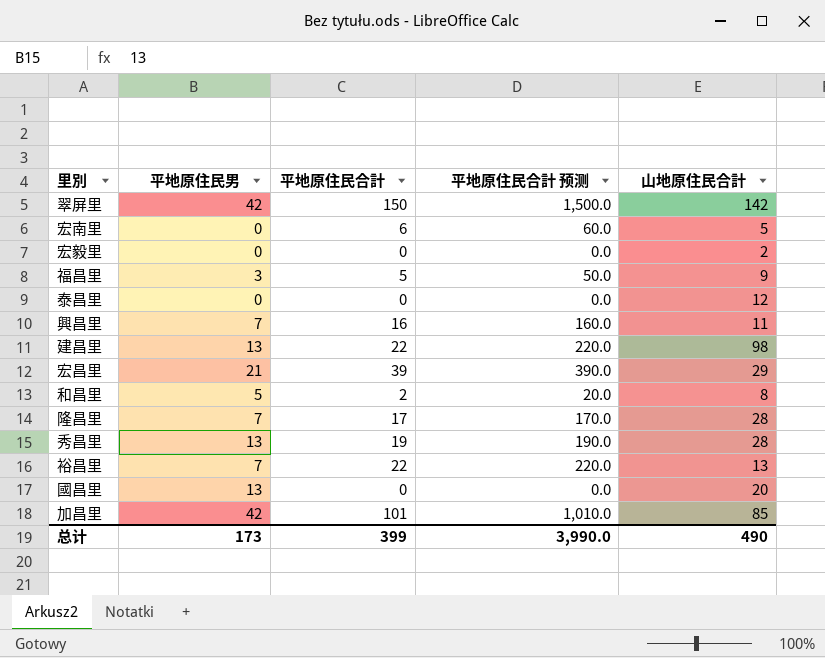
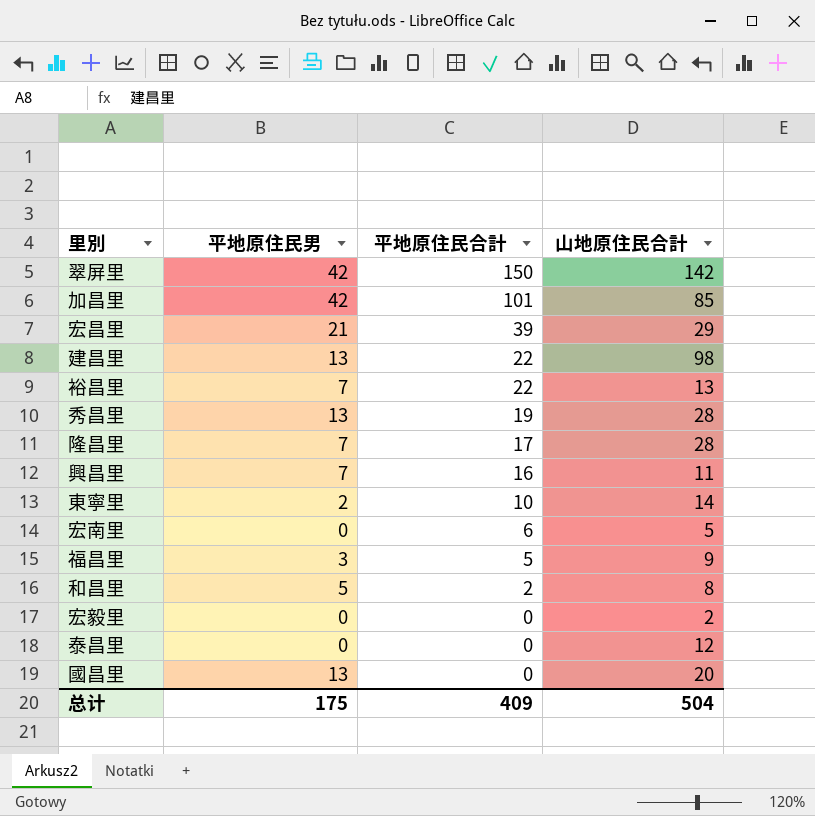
row order: none -> 平地原住民合計 descending
column 平地原住民合計 预测 | formula: [平地原住民合計] * 10 -> none
row 東寧里: none -> 2 | 10 | 14
总计 | 平地原住民男: 173 -> 175
总计 | 平地原住民合計: 399 -> 409
总计 | 山地原住民合計: 490 -> 504

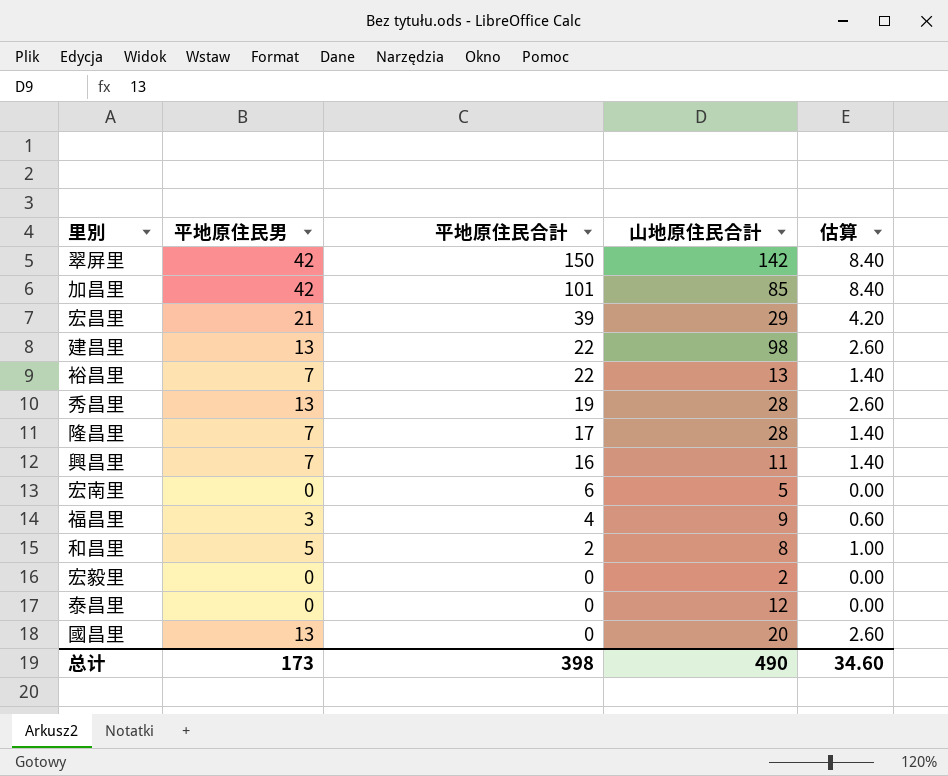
column 估算 | formula: none -> [平地原住民男] * 0.2
row 東寧里: 2 | 10 | 14 -> none
福昌里 | 平地原住民合計: 5 -> 4
总计 | 平地原住民男: 175 -> 173
总计 | 平地原住民合計: 409 -> 398
总计 | 山地原住民合計: 504 -> 490

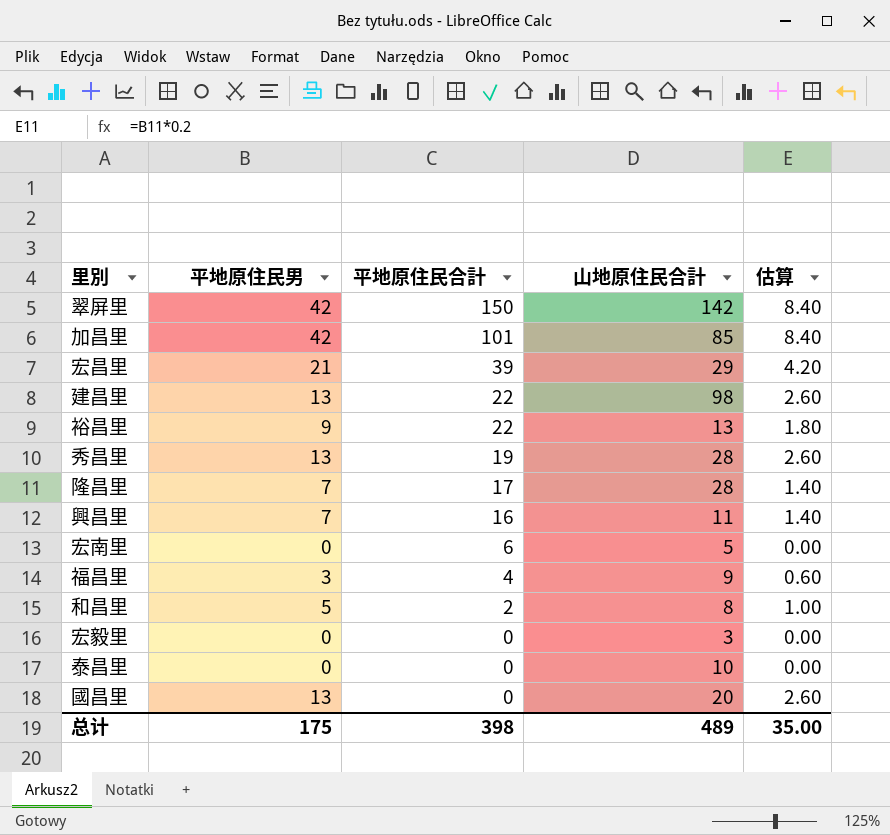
裕昌里 | 平地原住民男: 7 -> 9
裕昌里 | 估算: 1.40 -> 1.80
宏毅里 | 山地原住民合計: 2 -> 3
泰昌里 | 山地原住民合計: 12 -> 10
总计 | 平地原住民男: 173 -> 175
总计 | 山地原住民合計: 490 -> 489
总计 | 估算: 34.60 -> 35.00

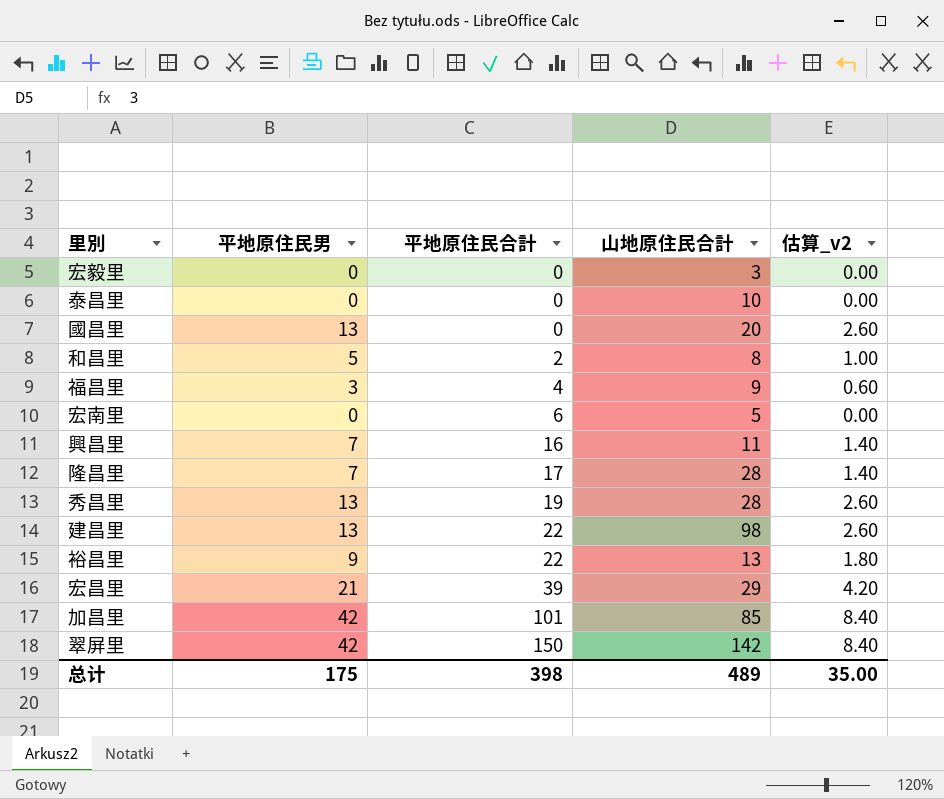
row order: 平地原住民合計 descending -> 平地原住民合計 ascending
column name: 估算 -> 估算_v2

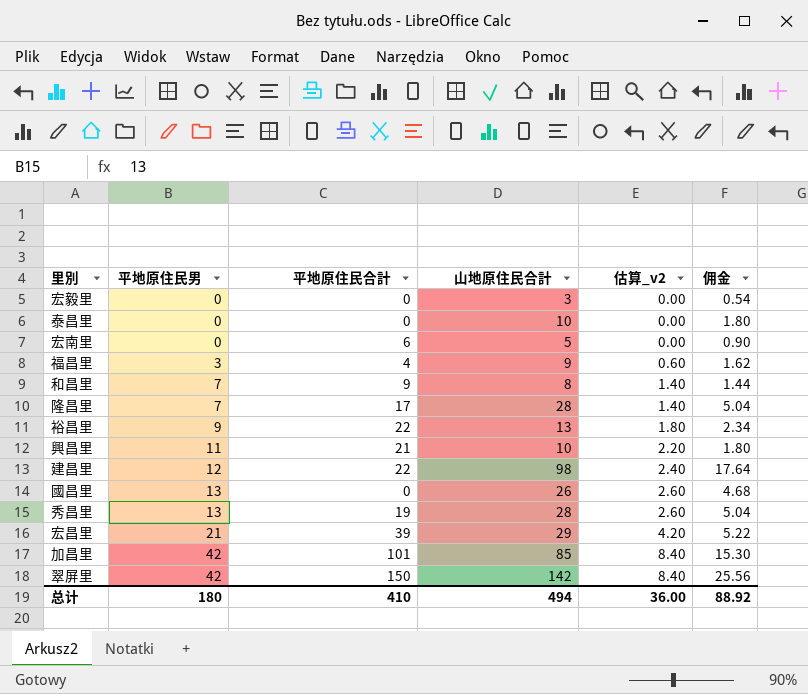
row order: 平地原住民合計 ascending -> 平地原住民男 ascending
column 佣金 | formula: none -> [山地原住民合計] * 0.18
和昌里 | 平地原住民男: 5 -> 7
和昌里 | 平地原住民合計: 2 -> 9
和昌里 | 估算_v2: 1.00 -> 1.40
興昌里 | 平地原住民男: 7 -> 11
興昌里 | 平地原住民合計: 16 -> 21
興昌里 | 山地原住民合計: 11 -> 10
興昌里 | 估算_v2: 1.40 -> 2.20
建昌里 | 平地原住民男: 13 -> 12
建昌里 | 估算_v2: 2.60 -> 2.40
國昌里 | 山地原住民合計: 20 -> 26
总计 | 平地原住民男: 175 -> 180
总计 | 平地原住民合計: 398 -> 410
总计 | 山地原住民合計: 489 -> 494
总计 | 估算_v2: 35.00 -> 36.00

